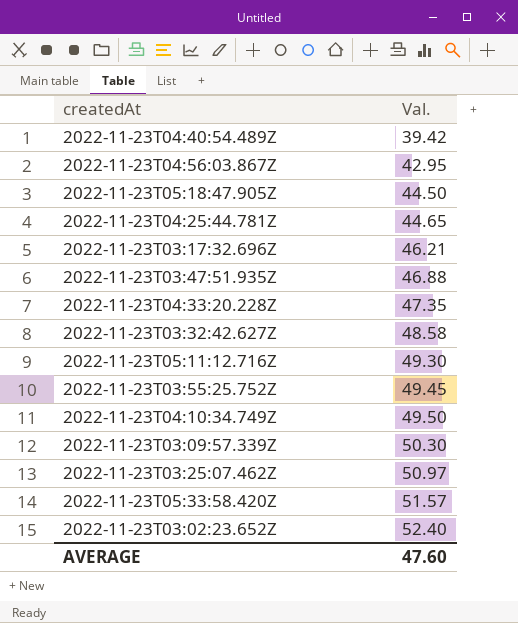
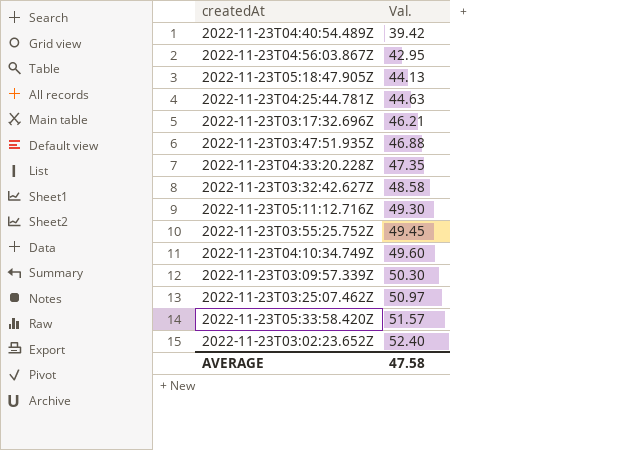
2022-11-23T05:18:47.905Z | Val.: 44.50 -> 44.13
2022-11-23T04:25:44.781Z | Val.: 44.65 -> 44.63
2022-11-23T04:10:34.749Z | Val.: 49.50 -> 49.60
AVERAGE | Val.: 47.60 -> 47.58

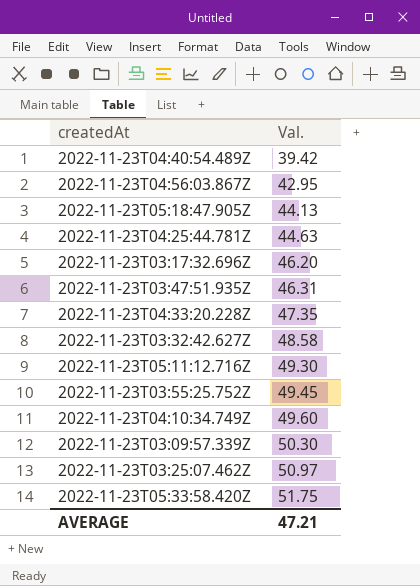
row 2022-11-23T03:02:23.652Z: 52.40 -> none
2022-11-23T03:17:32.696Z | Val.: 46.21 -> 46.20
2022-11-23T03:47:51.935Z | Val.: 46.88 -> 46.31
2022-11-23T05:33:58.420Z | Val.: 51.57 -> 51.75
AVERAGE | Val.: 47.58 -> 47.21

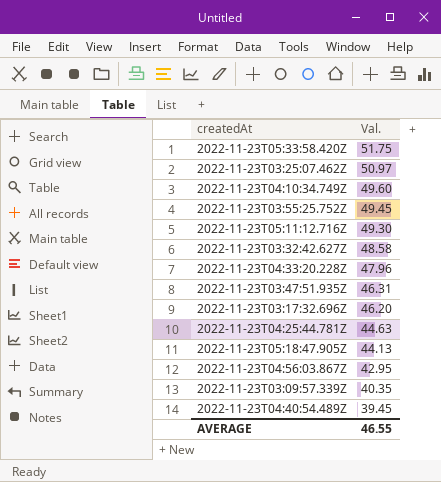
row order: Val. ascending -> Val. descending
2022-11-23T04:33:20.228Z | Val.: 47.35 -> 47.96
2022-11-23T03:09:57.339Z | Val.: 50.30 -> 40.35
2022-11-23T04:40:54.489Z | Val.: 39.42 -> 39.45
AVERAGE | Val.: 47.21 -> 46.55

